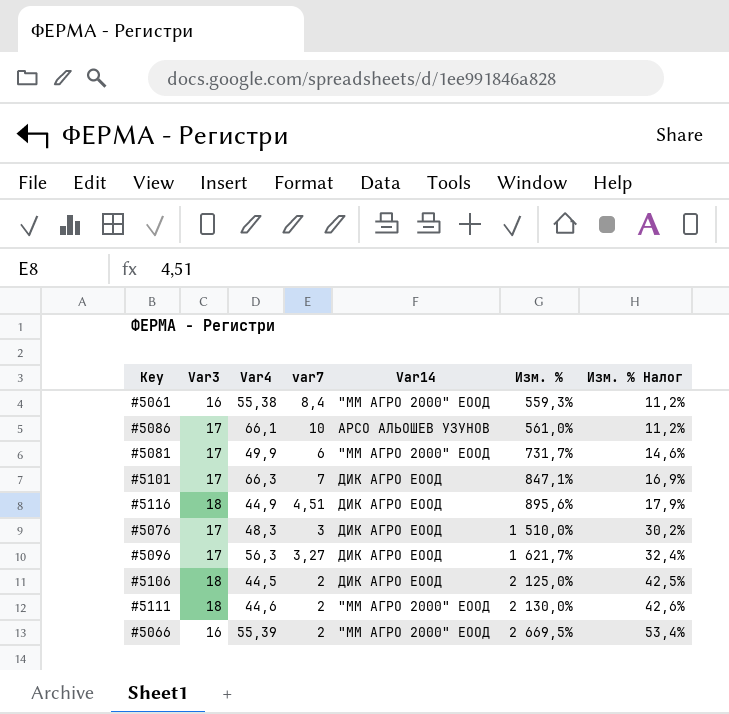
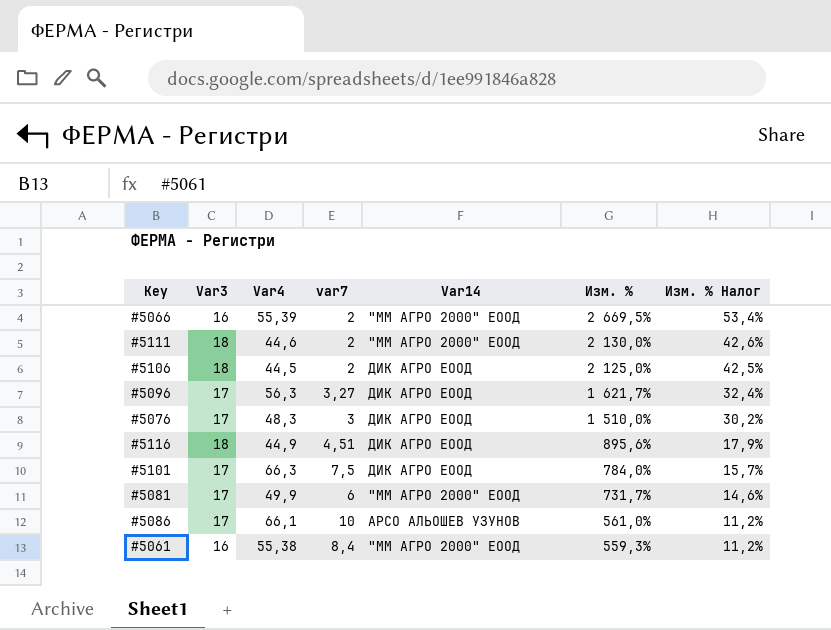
row order: Изм. % ascending -> Изм. % descending
#5101 | var7: 7 -> 7,5
#5101 | Изм. %: 847,1% -> 784,0%
#5101 | Изм. % Налог: 16,9% -> 15,7%

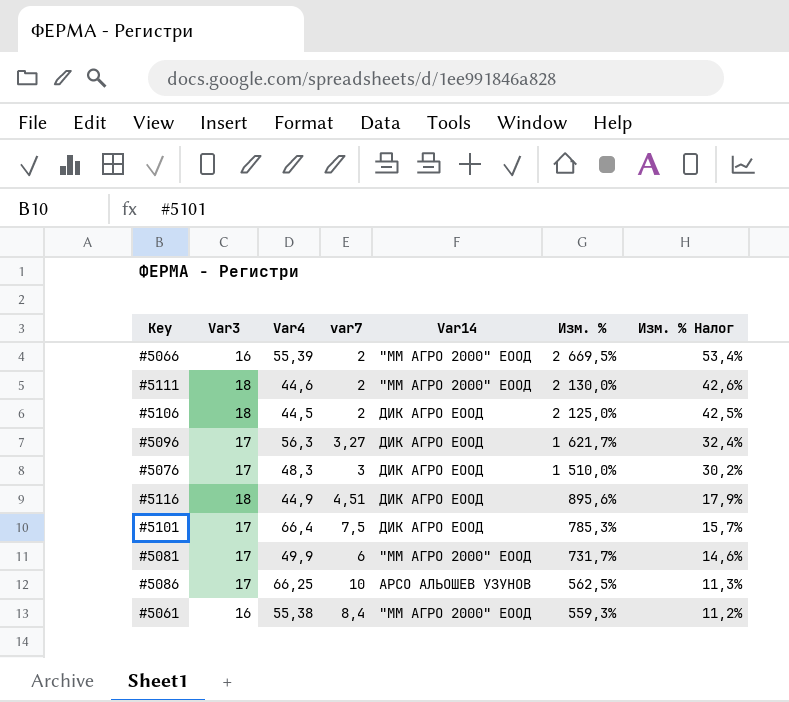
#5101 | Var4: 66,3 -> 66,4
#5101 | Изм. %: 784,0% -> 785,3%
#5086 | Var4: 66,1 -> 66,25
#5086 | Изм. %: 561,0% -> 562,5%
#5086 | Изм. % Налог: 11,2% -> 11,3%

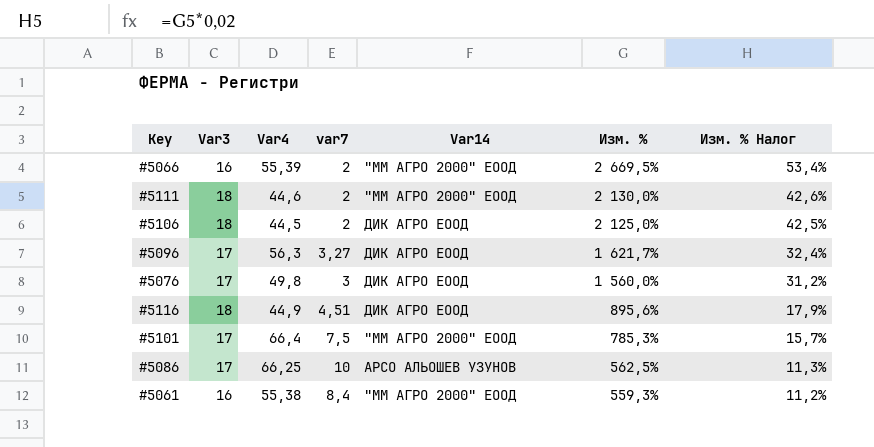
row #5081: 17 | 49,9 | 6 | "ММ АГРО 2000" ЕООД | 731,7% | 14,6% -> none
#5076 | Var4: 48,3 -> 49,8
#5076 | Изм. %: 1 510,0% -> 1 560,0%
#5076 | Изм. % Налог: 30,2% -> 31,2%
#5101 | Var14: ДИК АГРО ЕООД -> "ММ АГРО 2000" ЕООД

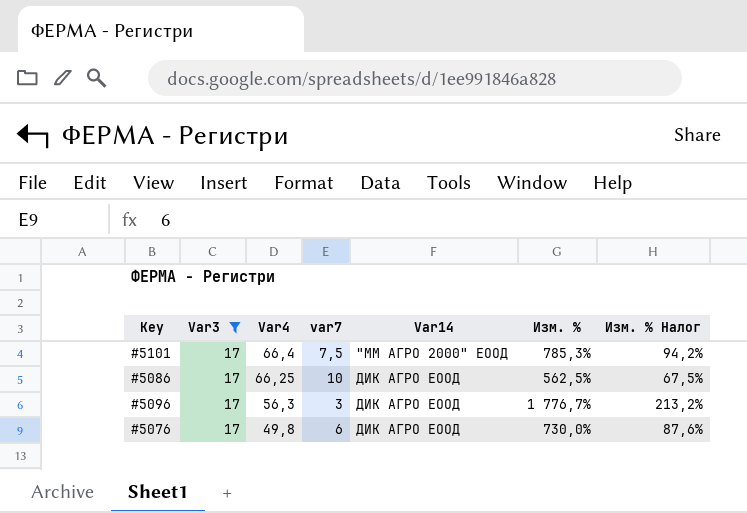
filter: none -> Var3 = 17
row order: Изм. % descending -> Var4 descending
column Изм. % Налог | formula: [Изм. %] * 0,02 -> [Изм. %] * 0,12
#5086 | Var14: АРСО АЛЬОШЕВ УЗУНОВ -> ДИК АГРО ЕООД
#5096 | var7: 3,27 -> 3
#5096 | Изм. %: 1 621,7% -> 1 776,7%
#5076 | var7: 3 -> 6
#5076 | Изм. %: 1 560,0% -> 730,0%

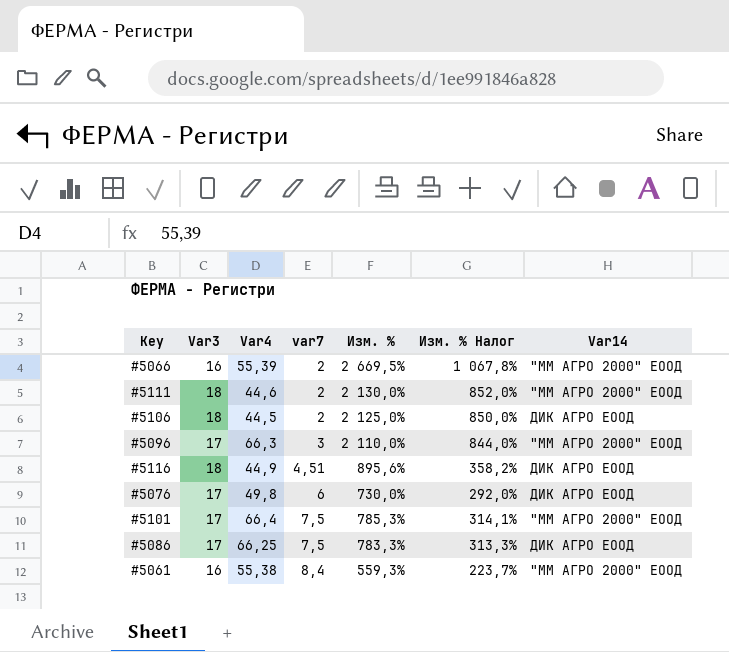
filter: Var3 = 17 -> none
row order: Var4 descending -> var7 ascending
column Изм. % Налог | formula: [Изм. %] * 0,12 -> [Изм. %] * 0,4
column Var14 | position: 5 -> 7
#5096 | Var4: 56,3 -> 66,3
#5096 | Изм. %: 1 776,7% -> 2 110,0%
#5096 | Var14: ДИК АГРО ЕООД -> "ММ АГРО 2000" ЕООД
#5086 | var7: 10 -> 7,5
#5086 | Изм. %: 562,5% -> 783,3%

